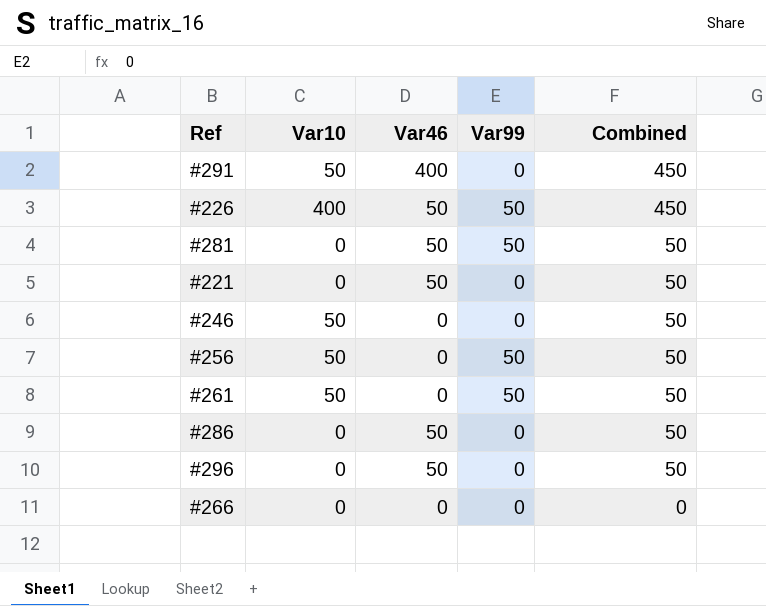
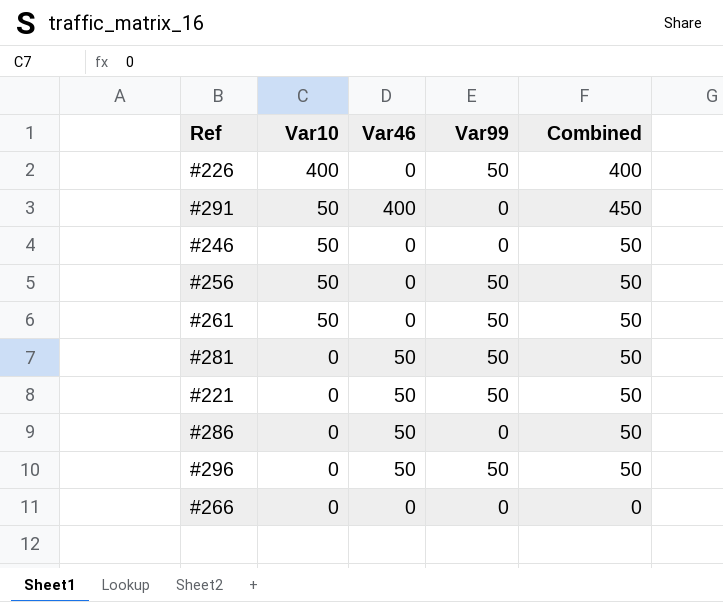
row order: Combined descending -> Var10 descending
#226 | Var46: 50 -> 0
#226 | Combined: 450 -> 400
#221 | Var99: 0 -> 50
#296 | Var99: 0 -> 50

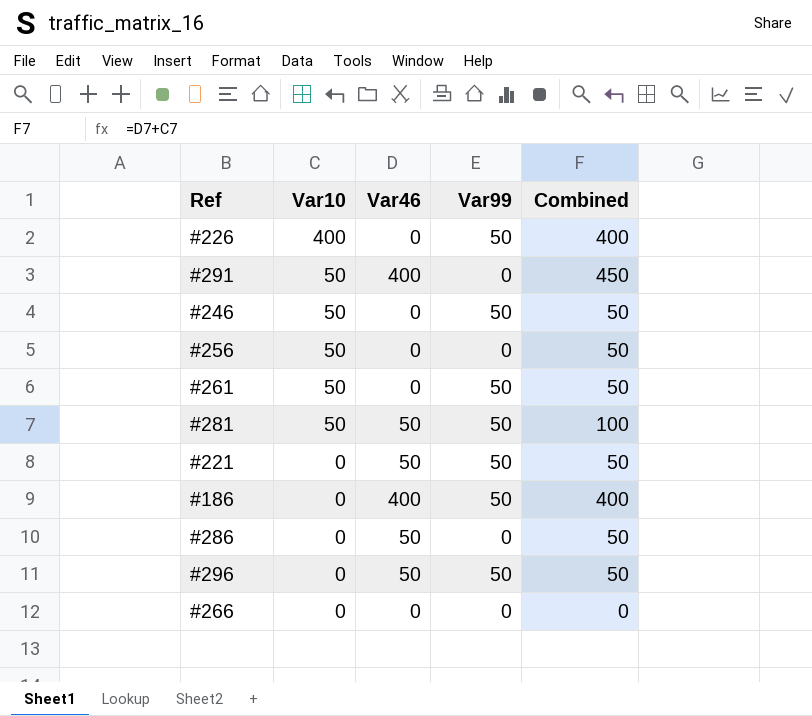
#246 | Var99: 0 -> 50
#256 | Var99: 50 -> 0
#281 | Var10: 0 -> 50
#281 | Combined: 50 -> 100
row #186: none -> 0 | 400 | 50 | 400

